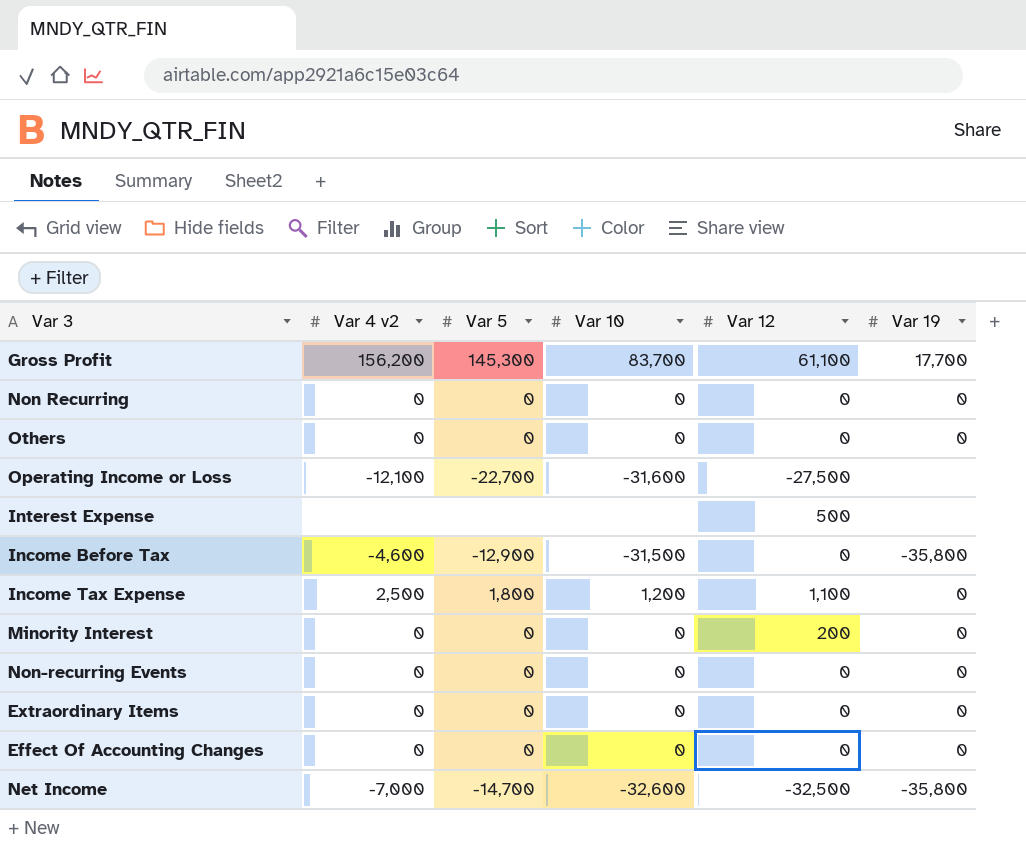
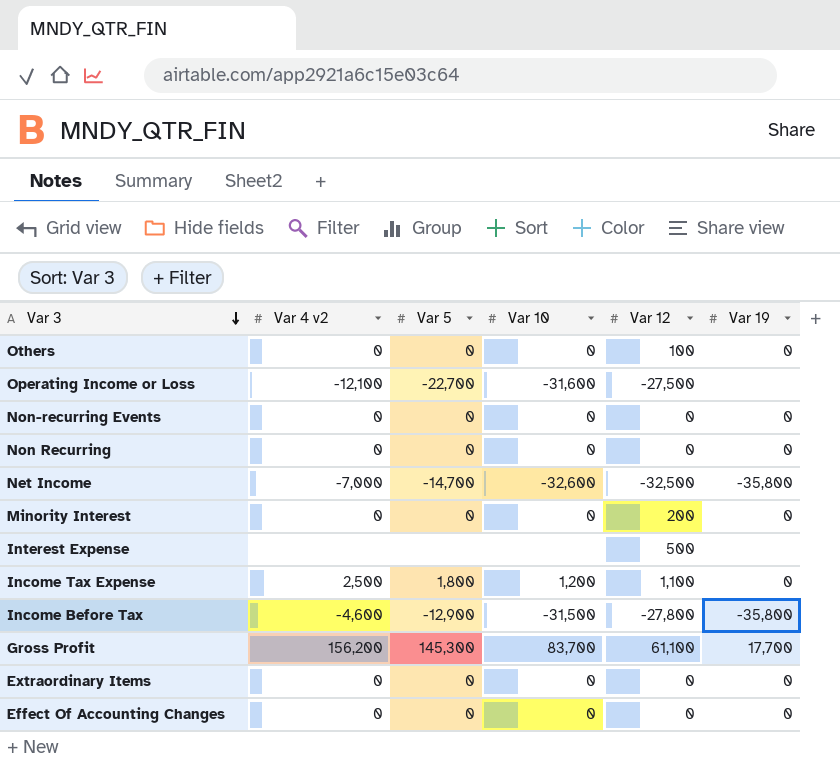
row order: none -> Var 3 descending
Others | Var 12: 0 -> 100
Income Before Tax | Var 12: 0 -> -27,800

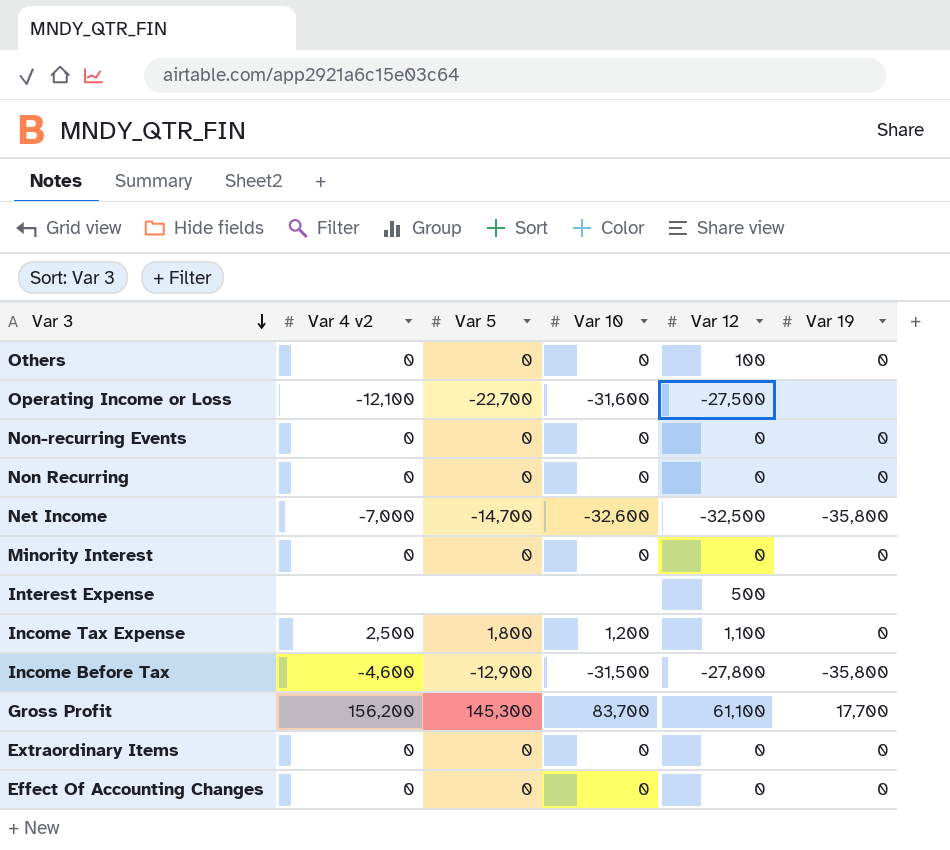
Minority Interest | Var 12: 200 -> 0

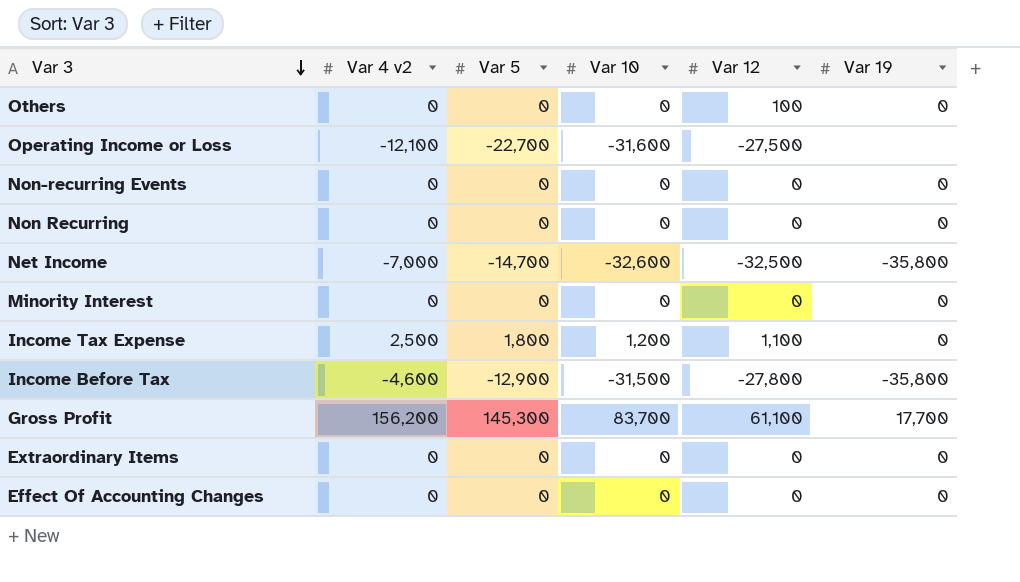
row Interest Expense: none | none | none | 500 | none -> none

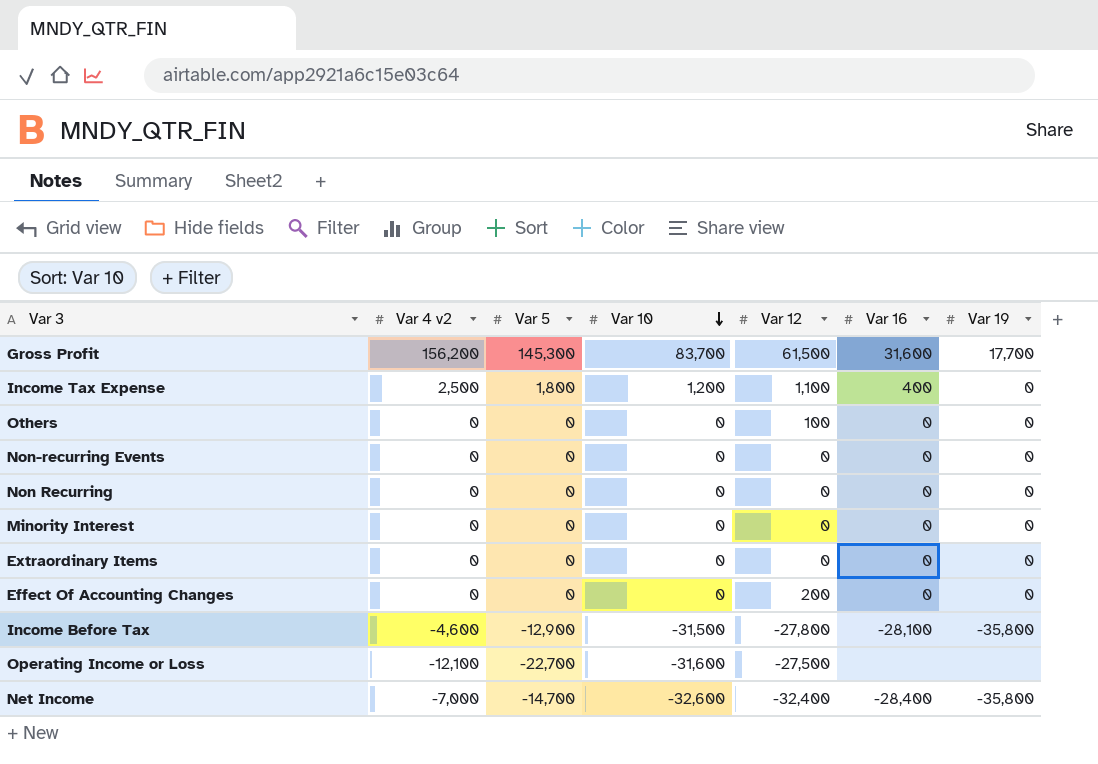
row order: Var 3 descending -> Var 10 descending
column Var 16 | position: none -> 6
Gross Profit | Var 12: 61,100 -> 61,500
Effect Of Accounting Changes | Var 12: 0 -> 200
Net Income | Var 12: -32,500 -> -32,400

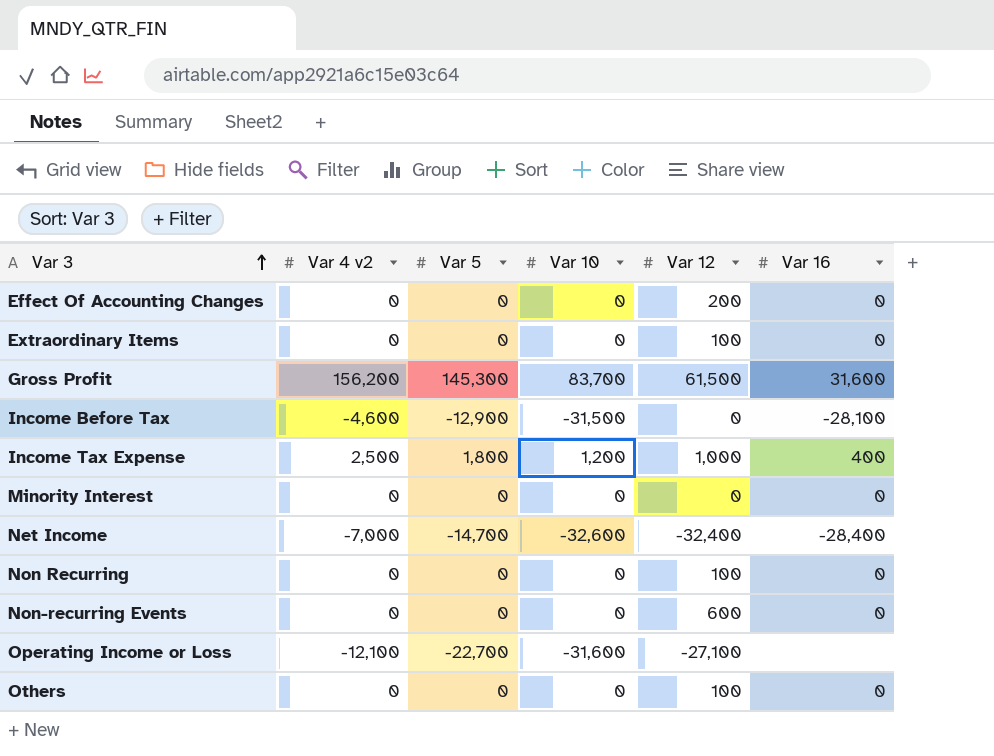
row order: Var 10 descending -> Var 3 ascending
column Var 19 | position: 7 -> none
Extraordinary Items | Var 12: 0 -> 100
Income Before Tax | Var 12: -27,800 -> 0
Income Tax Expense | Var 12: 1,100 -> 1,000
Non Recurring | Var 12: 0 -> 100
Non-recurring Events | Var 12: 0 -> 600
Operating Income or Loss | Var 12: -27,500 -> -27,100

